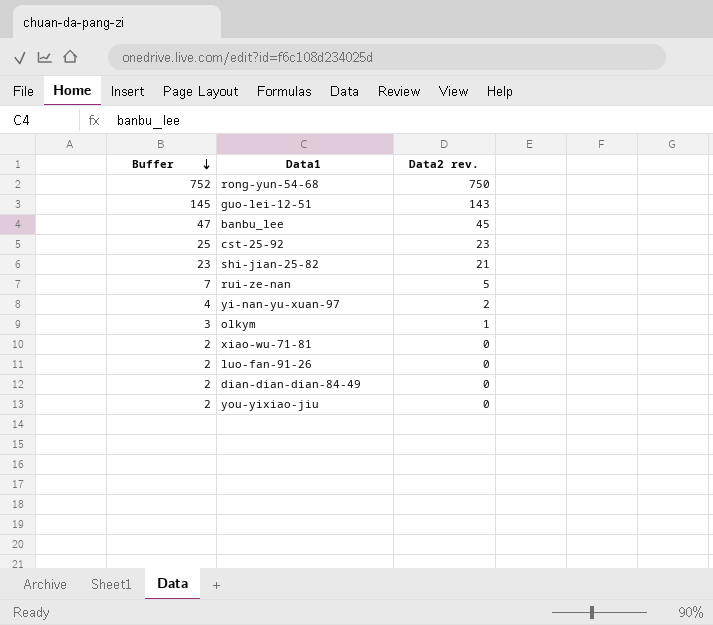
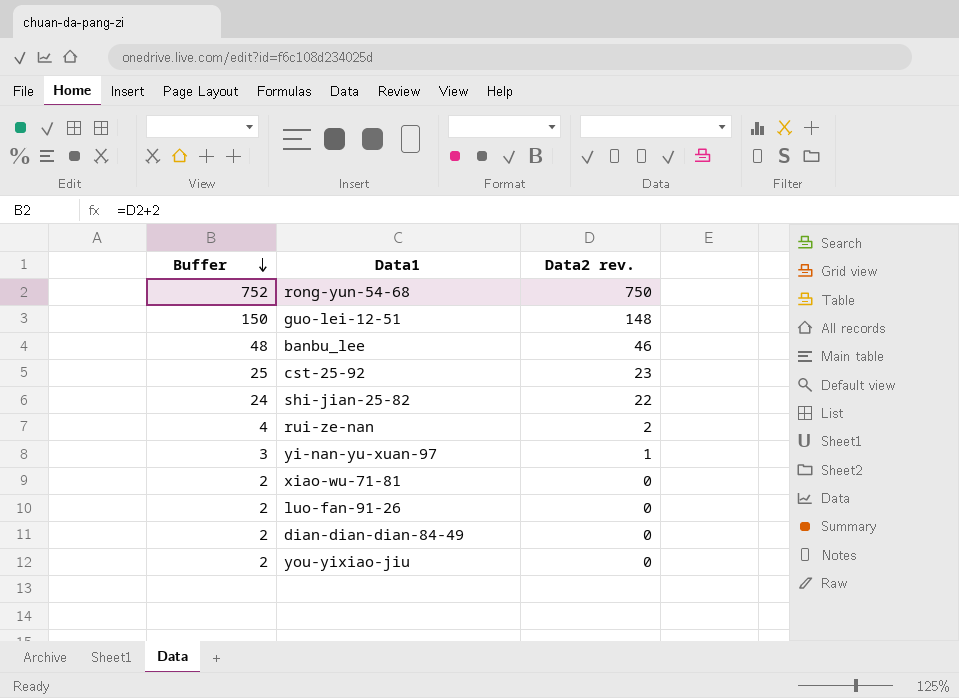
row olkym: 3 | 1 -> none
guo-lei-12-51 | Buffer: 145 -> 150
guo-lei-12-51 | Data2 rev.: 143 -> 148
banbu_lee | Buffer: 47 -> 48
banbu_lee | Data2 rev.: 45 -> 46
shi-jian-25-82 | Buffer: 23 -> 24
shi-jian-25-82 | Data2 rev.: 21 -> 22
rui-ze-nan | Buffer: 7 -> 4
rui-ze-nan | Data2 rev.: 5 -> 2
yi-nan-yu-xuan-97 | Buffer: 4 -> 3
yi-nan-yu-xuan-97 | Data2 rev.: 2 -> 1

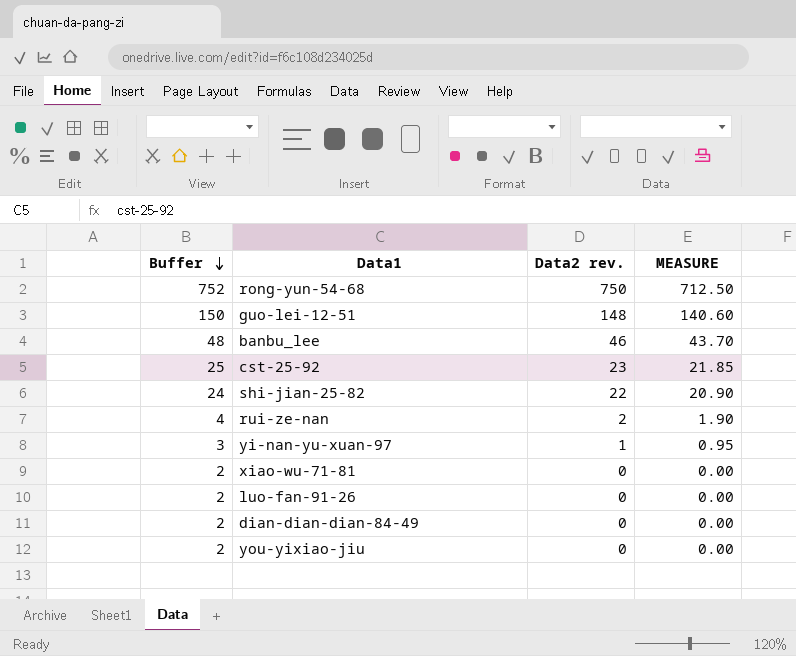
column MEASURE | formula: none -> [Data2 rev.] * 0.95

